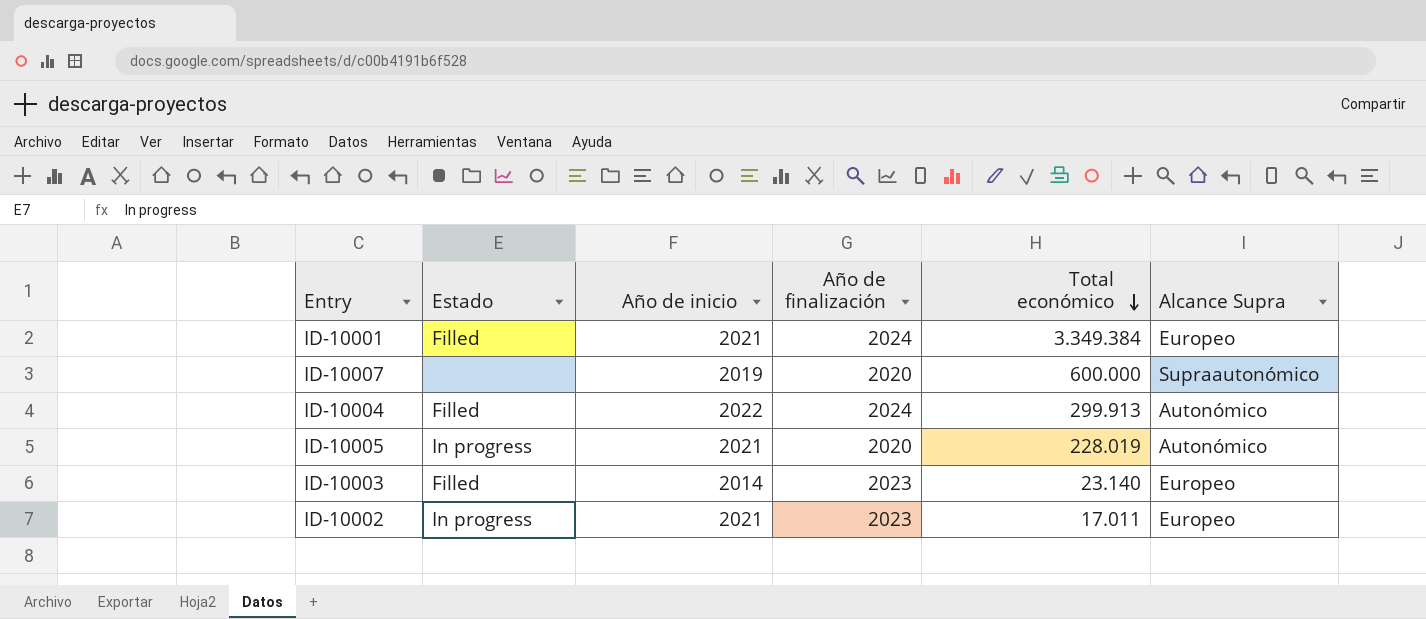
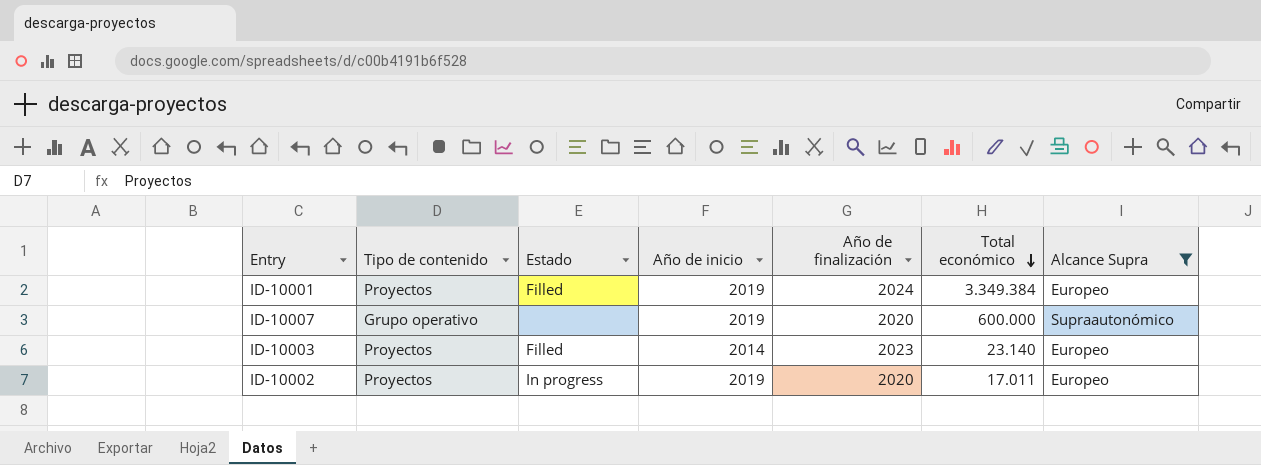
filter: none -> Alcance Supra != Autonómico
column Tipo de contenido | position: none -> 2
ID-10001 | Año de inicio: 2021 -> 2019
ID-10002 | Año de inicio: 2021 -> 2019
ID-10002 | Año de finalización: 2023 -> 2020

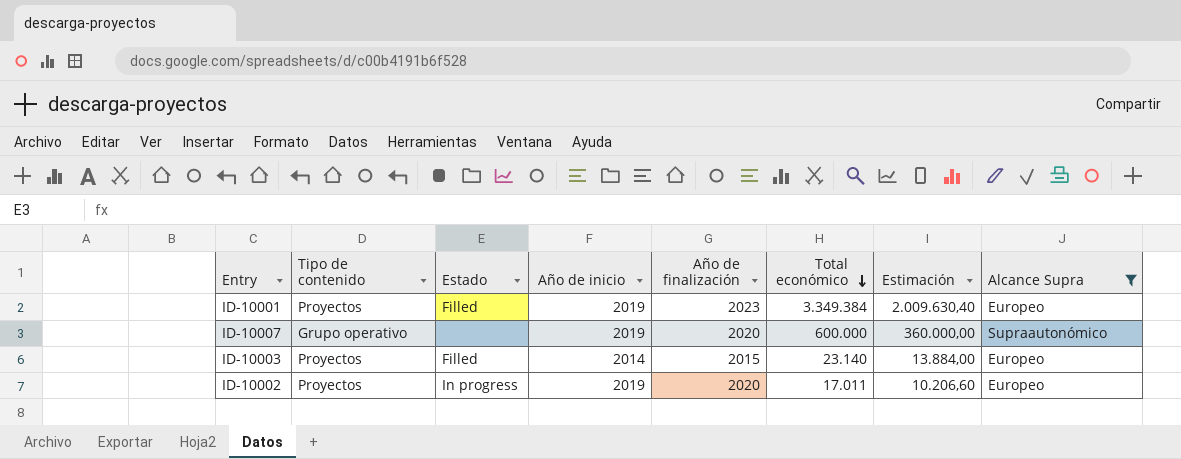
column Estimación | formula: none -> [Total económico] * 0,6
ID-10001 | Año de finalización: 2024 -> 2023
ID-10003 | Año de finalización: 2023 -> 2015

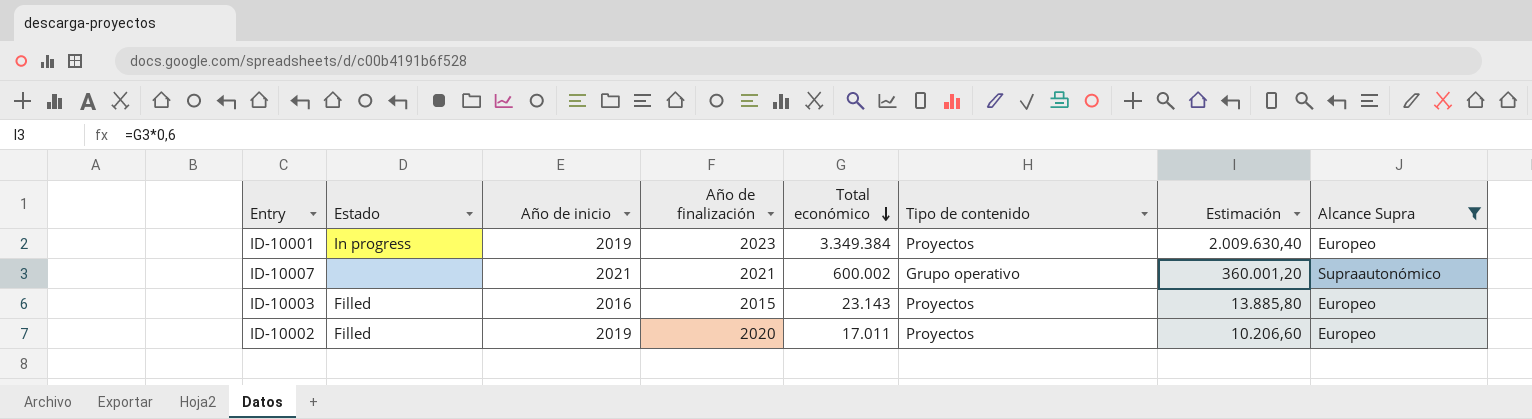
column Tipo de contenido | position: 2 -> 6
ID-10001 | Estado: Filled -> In progress
ID-10007 | Año de inicio: 2019 -> 2021
ID-10007 | Año de finalización: 2020 -> 2021
ID-10007 | Total económico: 600.000 -> 600.002
ID-10007 | Estimación: 360.000,00 -> 360.001,20
ID-10003 | Año de inicio: 2014 -> 2016
ID-10003 | Total económico: 23.140 -> 23.143
ID-10003 | Estimación: 13.884,00 -> 13.885,80
ID-10002 | Estado: In progress -> Filled

